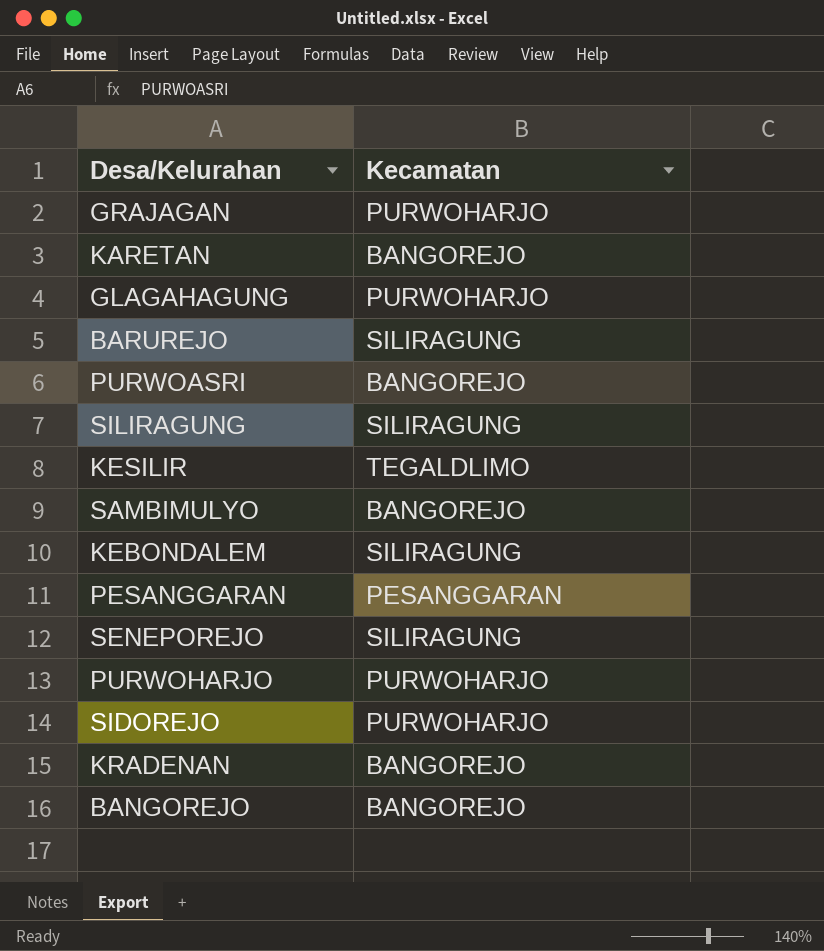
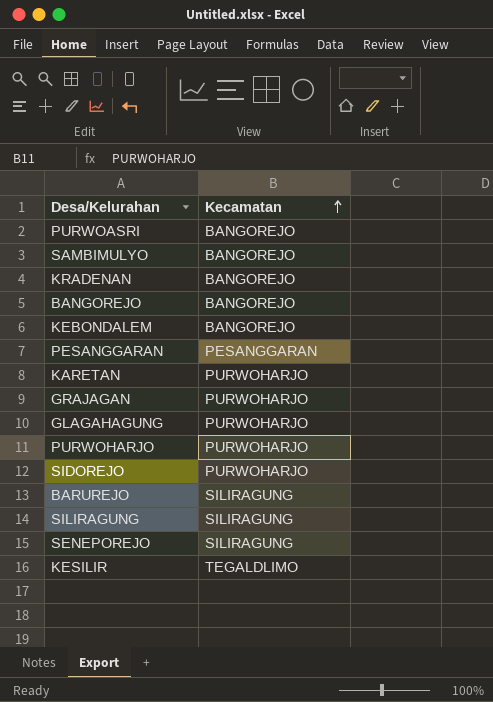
row order: none -> Kecamatan ascending
KEBONDALEM | Kecamatan: SILIRAGUNG -> BANGOREJO
KARETAN | Kecamatan: BANGOREJO -> PURWOHARJO

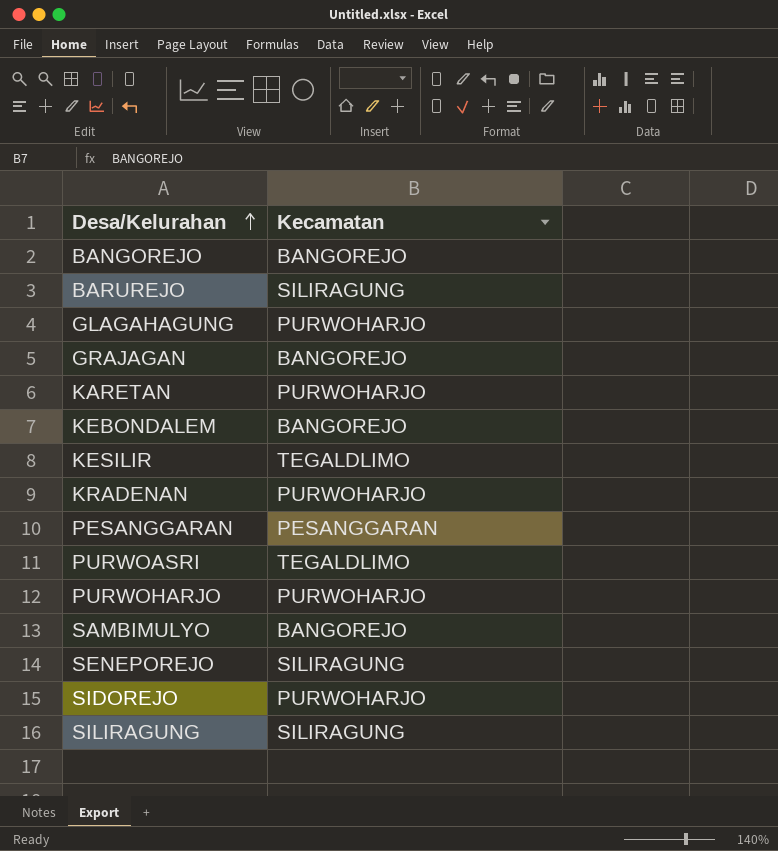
row order: Kecamatan ascending -> Desa/Kelurahan ascending
GRAJAGAN | Kecamatan: PURWOHARJO -> BANGOREJO
KRADENAN | Kecamatan: BANGOREJO -> PURWOHARJO
PURWOASRI | Kecamatan: BANGOREJO -> TEGALDLIMO

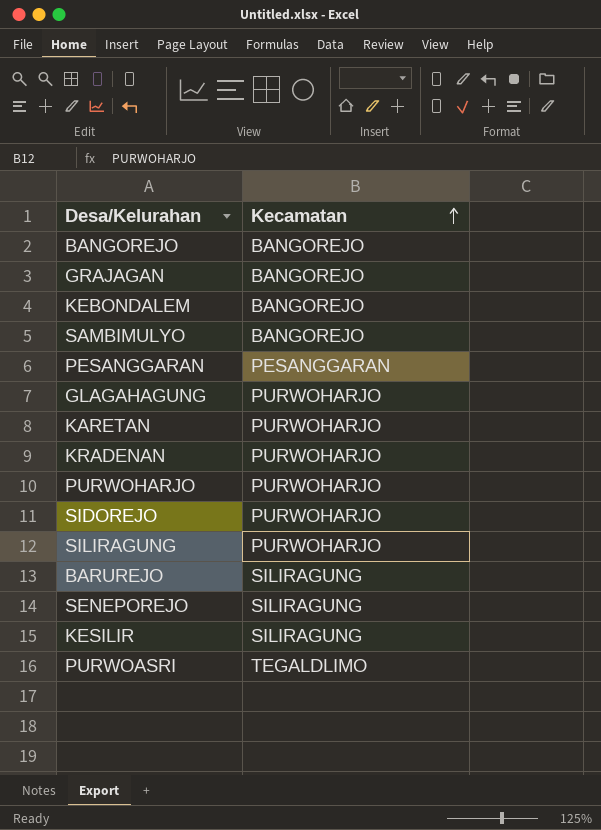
row order: Desa/Kelurahan ascending -> Kecamatan ascending
SILIRAGUNG | Kecamatan: SILIRAGUNG -> PURWOHARJO
KESILIR | Kecamatan: TEGALDLIMO -> SILIRAGUNG

